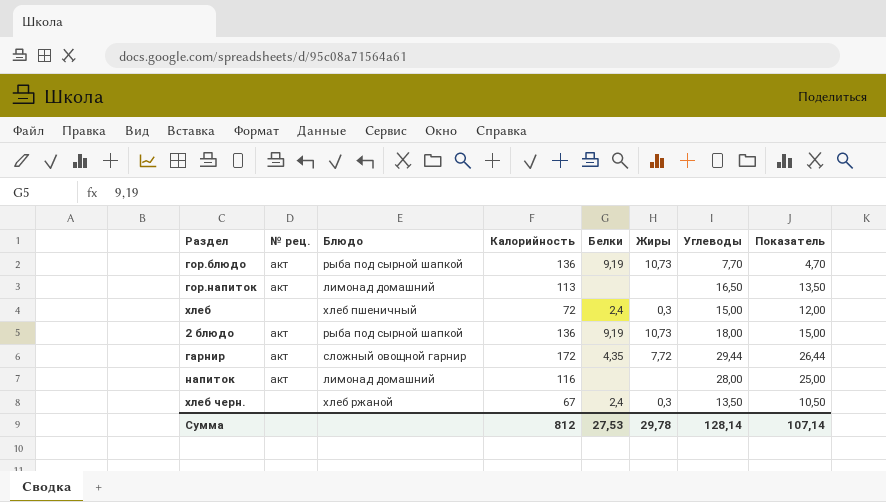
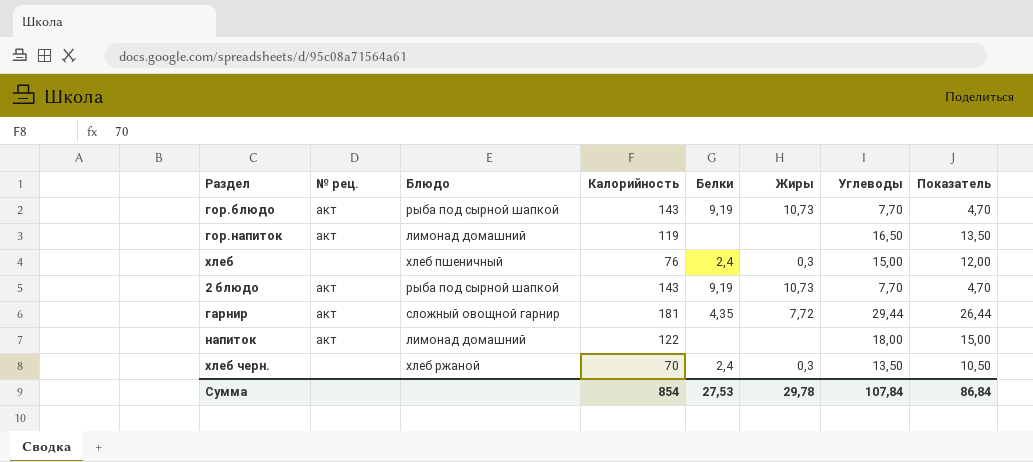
гор.блюдо | Калорийность: 136 -> 143
гор.напиток | Калорийность: 113 -> 119
хлеб | Калорийность: 72 -> 76
2 блюдо | Калорийность: 136 -> 143
2 блюдо | Углеводы: 18,00 -> 7,70
2 блюдо | Показатель: 15,00 -> 4,70
гарнир | Калорийность: 172 -> 181
напиток | Калорийность: 116 -> 122
напиток | Углеводы: 28,00 -> 18,00
напиток | Показатель: 25,00 -> 15,00
хлеб черн. | Калорийность: 67 -> 70
Сумма | Калорийность: 812 -> 854
Сумма | Углеводы: 128,14 -> 107,84
Сумма | Показатель: 107,14 -> 86,84

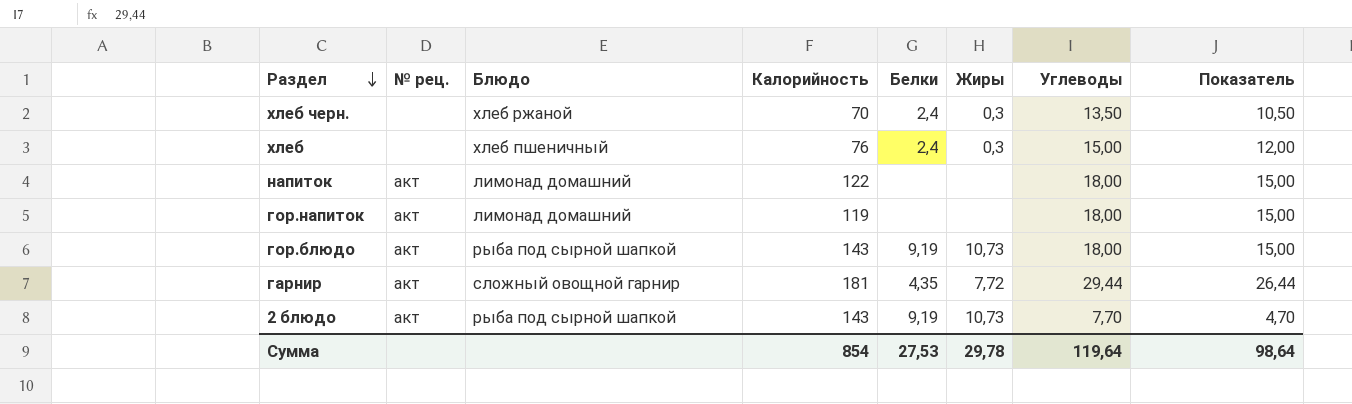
row order: none -> Раздел descending
гор.напиток | Углеводы: 16,50 -> 18,00
гор.напиток | Показатель: 13,50 -> 15,00
гор.блюдо | Углеводы: 7,70 -> 18,00
гор.блюдо | Показатель: 4,70 -> 15,00
Сумма | Углеводы: 107,84 -> 119,64
Сумма | Показатель: 86,84 -> 98,64

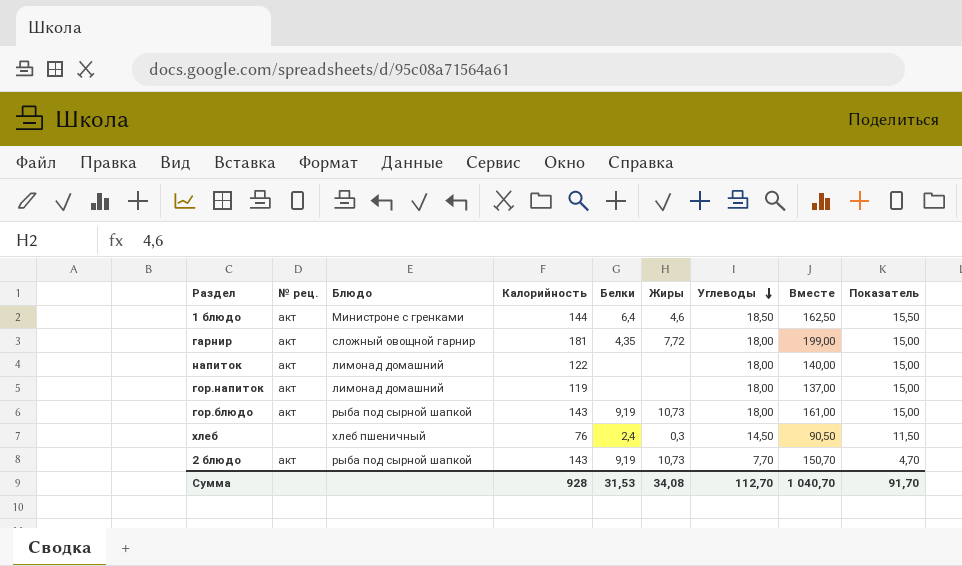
row order: Раздел descending -> Углеводы descending
column Вместе | formula: none -> [Калорийность] + [Углеводы]
row хлеб черн.: none | хлеб ржаной | 70 | 2,4 | 0,3 | 13,50 | 10,50 -> none
row 1 блюдо: none -> акт | Министроне с гренками | 144 | 6,4 | 4,6 | 18,50 | 162,50 | 15,50
гарнир | Углеводы: 29,44 -> 18,00
гарнир | Показатель: 26,44 -> 15,00
хлеб | Углеводы: 15,00 -> 14,50
хлеб | Показатель: 12,00 -> 11,50
Сумма | Калорийность: 854 -> 928
Сумма | Белки: 27,53 -> 31,53
Сумма | Жиры: 29,78 -> 34,08
Сумма | Углеводы: 119,64 -> 112,70
Сумма | Показатель: 98,64 -> 91,70

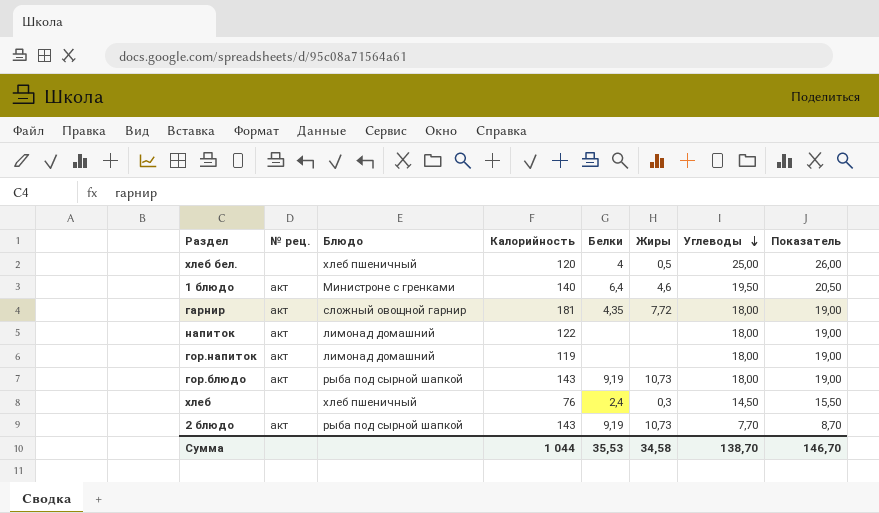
column Вместе | formula: [Калорийность] + [Углеводы] -> none
column Показатель | formula: [Углеводы] - 3 -> [Углеводы] + 1
row хлеб бел.: none -> none | хлеб пшеничный | 120 | 4 | 0,5 | 25,00 | 26,00
1 блюдо | Калорийность: 144 -> 140
1 блюдо | Углеводы: 18,50 -> 19,50
Сумма | Калорийность: 928 -> 1 044
Сумма | Белки: 31,53 -> 35,53
Сумма | Жиры: 34,08 -> 34,58
Сумма | Углеводы: 112,70 -> 138,70
Сумма | Показатель: 91,70 -> 146,70

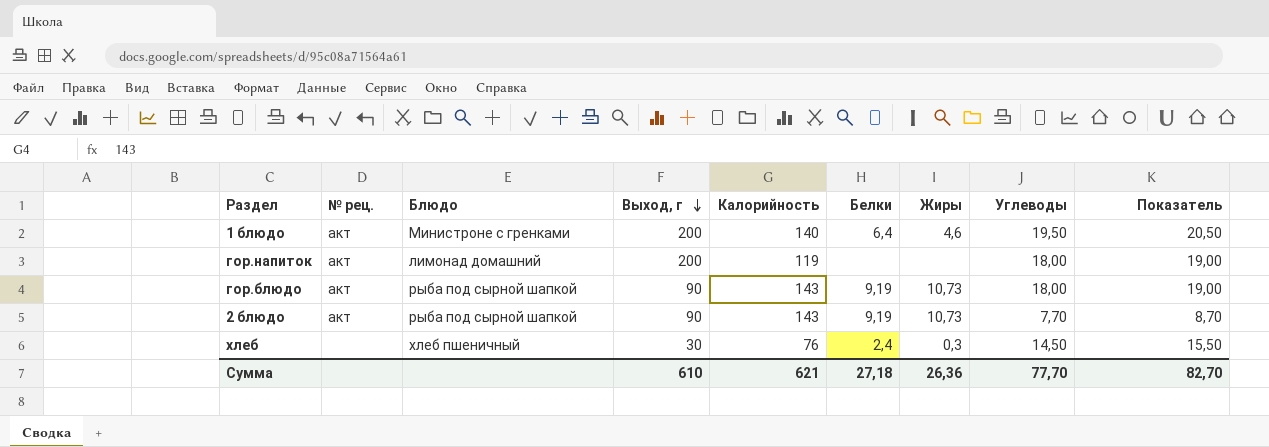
row order: Углеводы descending -> Выход, г descending
column Выход, г | position: none -> 4
row хлеб бел.: none | хлеб пшеничный | 120 | 4 | 0,5 | 25,00 | 26,00 -> none
row гарнир: акт | сложный овощной гарнир | 181 | 4,35 | 7,72 | 18,00 | 19,00 -> none
row напиток: акт | лимонад домашний | 122 | none | none | 18,00 | 19,00 -> none
Сумма | Калорийность: 1 044 -> 621
Сумма | Белки: 35,53 -> 27,18
Сумма | Жиры: 34,58 -> 26,36
Сумма | Углеводы: 138,70 -> 77,70
Сумма | Показатель: 146,70 -> 82,70

